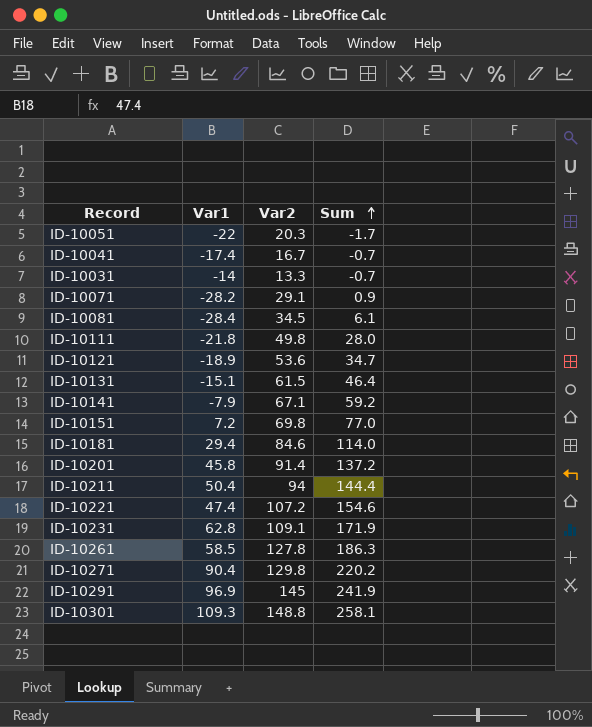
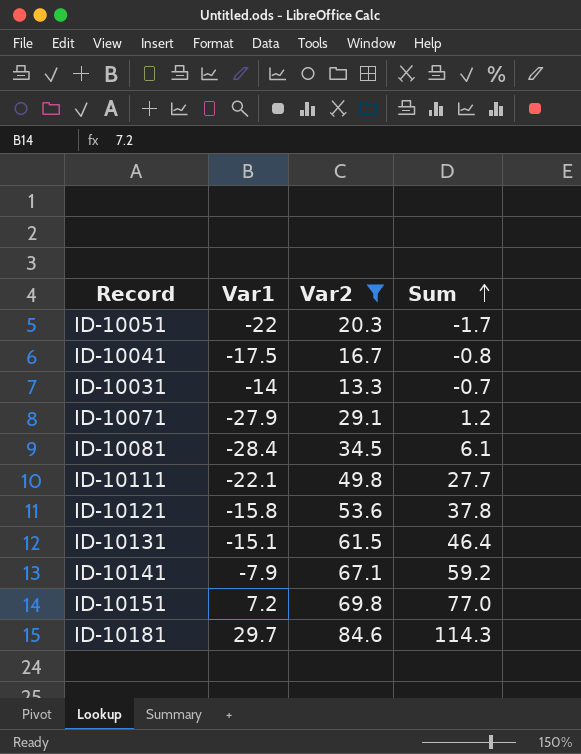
filter: none -> Var2 <= 84.6
ID-10041 | Var1: -17.4 -> -17.5
ID-10041 | Sum: -0.7 -> -0.8
ID-10071 | Var1: -28.2 -> -27.9
ID-10071 | Sum: 0.9 -> 1.2
ID-10111 | Var1: -21.8 -> -22.1
ID-10111 | Sum: 28.0 -> 27.7
ID-10121 | Var1: -18.9 -> -15.8
ID-10121 | Sum: 34.7 -> 37.8
ID-10181 | Var1: 29.4 -> 29.7
ID-10181 | Sum: 114.0 -> 114.3

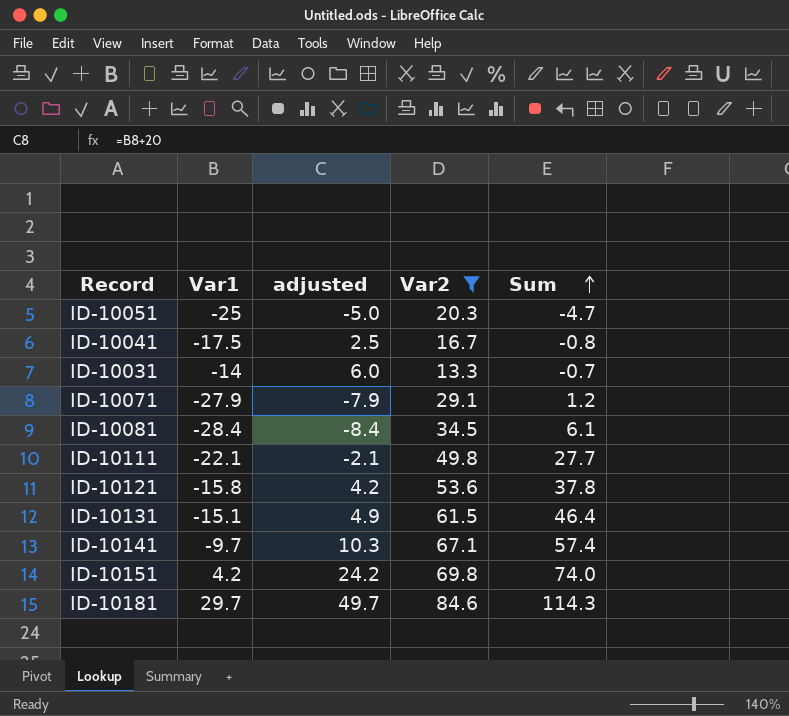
column adjusted | formula: none -> [Var1] + 20
ID-10051 | Var1: -22 -> -25
ID-10051 | Sum: -1.7 -> -4.7
ID-10141 | Var1: -7.9 -> -9.7
ID-10141 | Sum: 59.2 -> 57.4
ID-10151 | Var1: 7.2 -> 4.2
ID-10151 | Sum: 77.0 -> 74.0

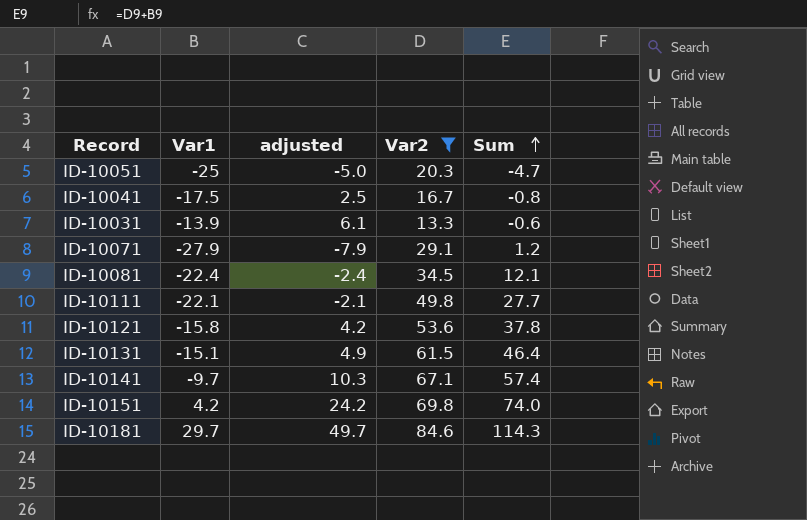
ID-10031 | Var1: -14 -> -13.9
ID-10031 | adjusted: 6.0 -> 6.1
ID-10031 | Sum: -0.7 -> -0.6
ID-10081 | Var1: -28.4 -> -22.4
ID-10081 | adjusted: -8.4 -> -2.4
ID-10081 | Sum: 6.1 -> 12.1

